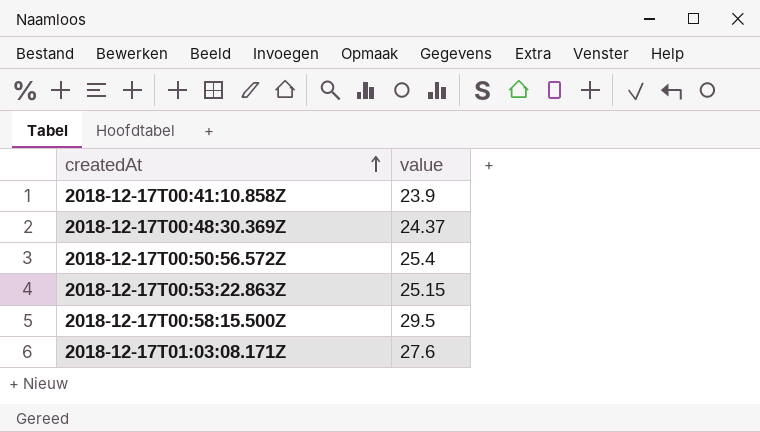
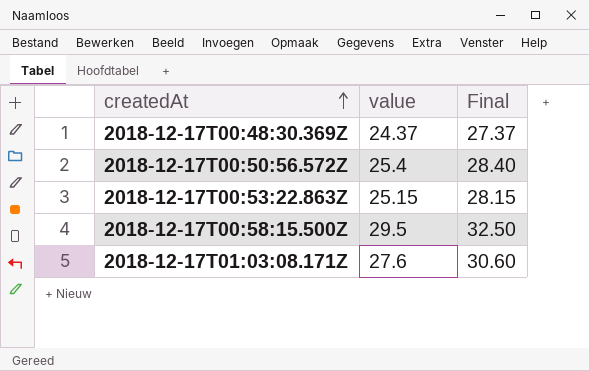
column Final | formula: none -> [value] + 3
row 2018-12-17T00:41:10.858Z: 23.9 -> none

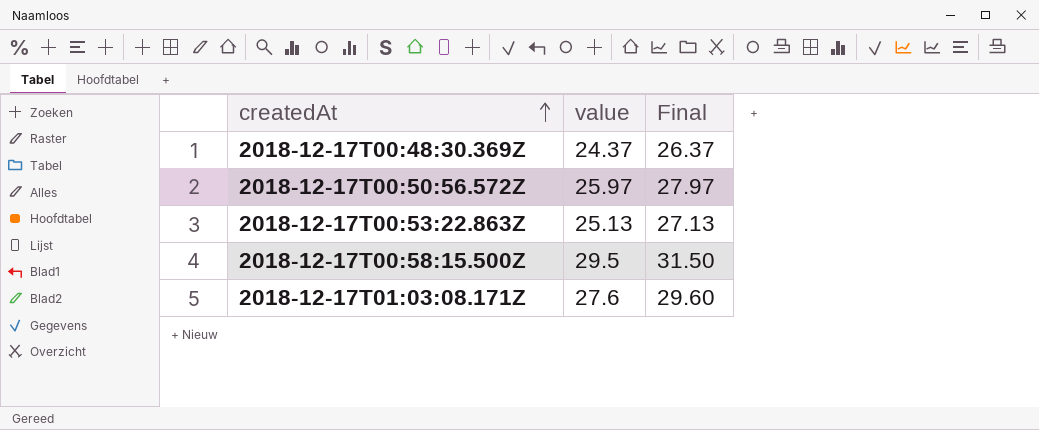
column Final | formula: [value] + 3 -> [value] + 2
2018-12-17T00:50:56.572Z | value: 25.4 -> 25.97
2018-12-17T00:53:22.863Z | value: 25.15 -> 25.13

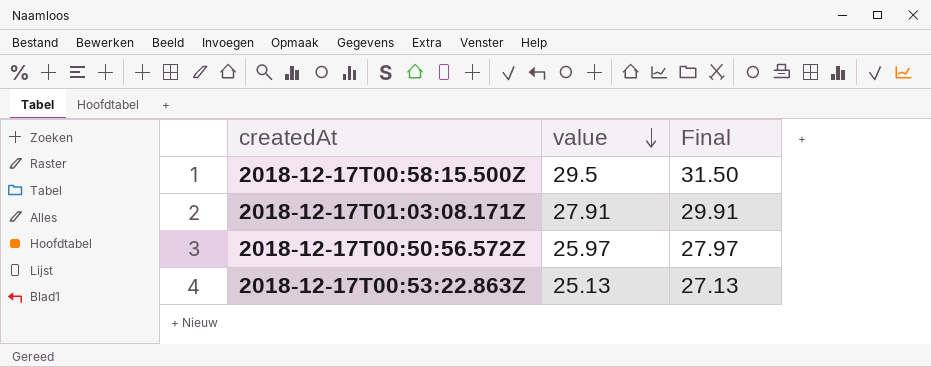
row order: createdAt ascending -> value descending
row 2018-12-17T00:48:30.369Z: 24.37 | 26.37 -> none
2018-12-17T01:03:08.171Z | value: 27.6 -> 27.91
2018-12-17T01:03:08.171Z | Final: 29.60 -> 29.91

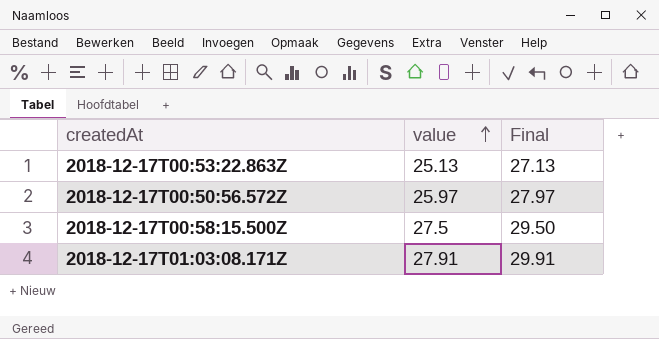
row order: value descending -> value ascending
2018-12-17T00:58:15.500Z | value: 29.5 -> 27.5
2018-12-17T00:58:15.500Z | Final: 31.50 -> 29.50

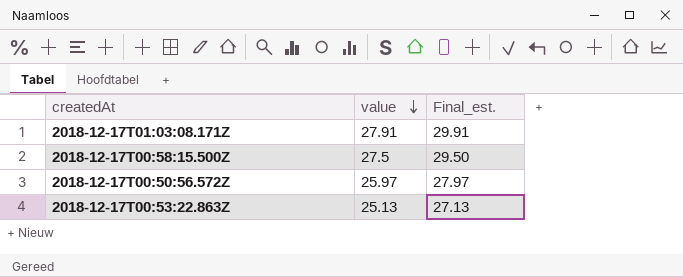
row order: value ascending -> value descending
column name: Final -> Final_est.

